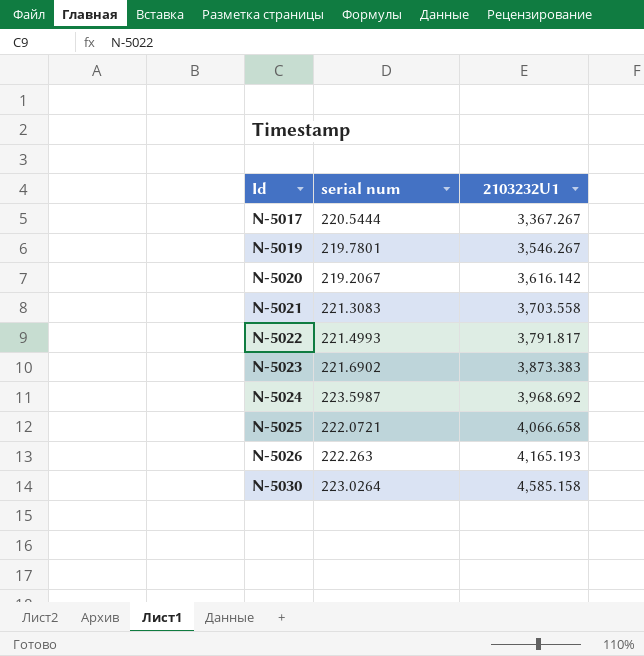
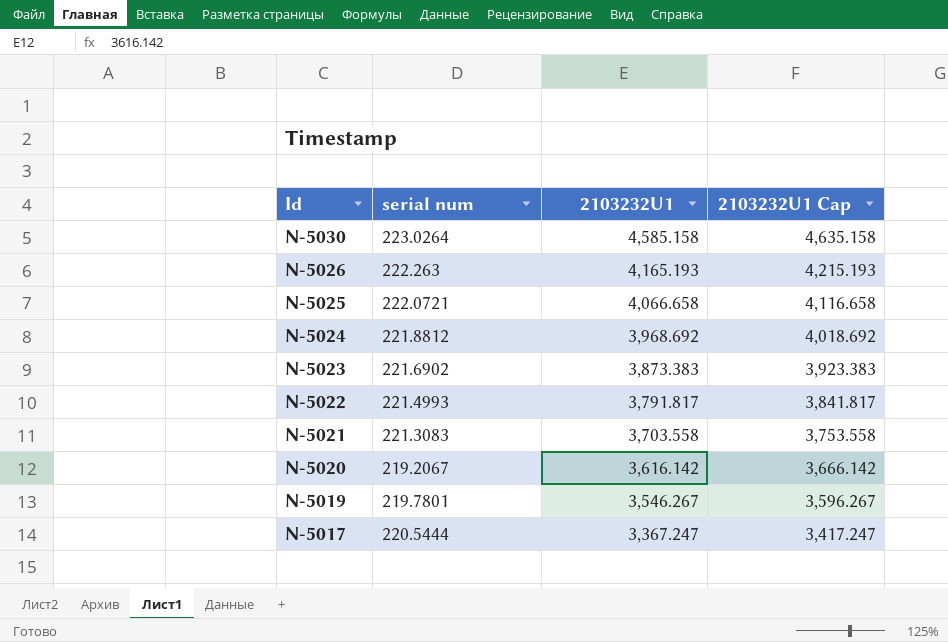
row order: Id ascending -> Id descending
column 2103232U1 Cap | formula: none -> [2103232U1] + 50
N-5024 | serial num: 223.5987 -> 221.8812
N-5017 | 2103232U1: 3,367.267 -> 3,367.247

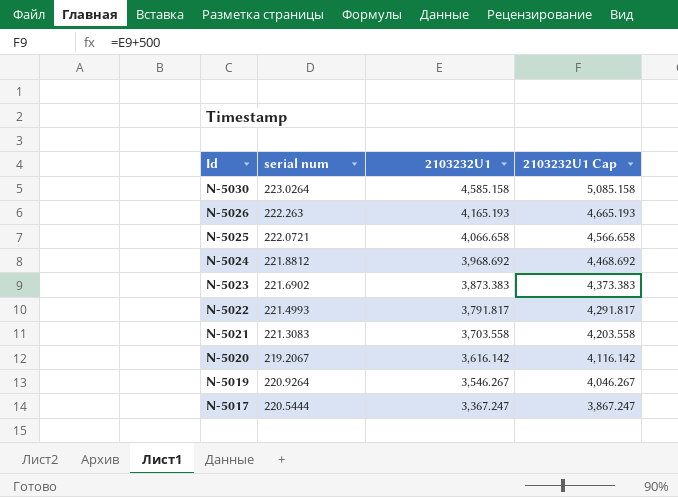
column 2103232U1 Cap | formula: [2103232U1] + 50 -> [2103232U1] + 500
N-5019 | serial num: 219.7801 -> 220.9264

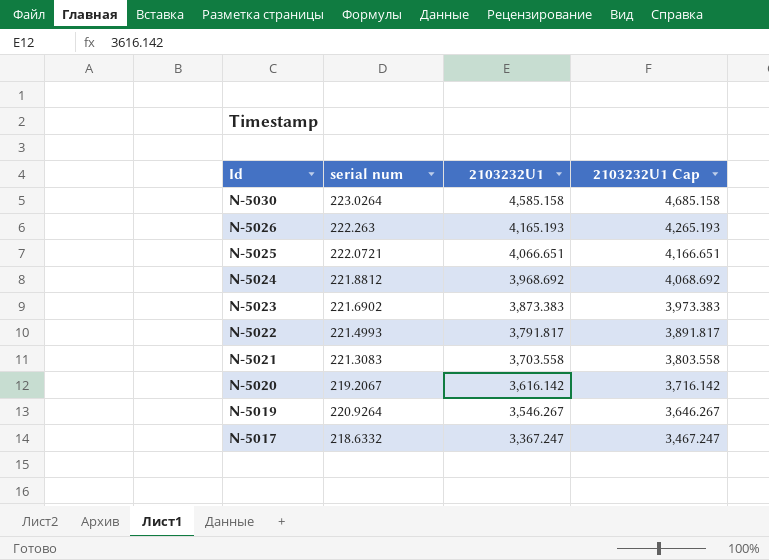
column 2103232U1 Cap | formula: [2103232U1] + 500 -> [2103232U1] + 100
N-5025 | 2103232U1: 4,066.658 -> 4,066.651
N-5017 | serial num: 220.5444 -> 218.6332

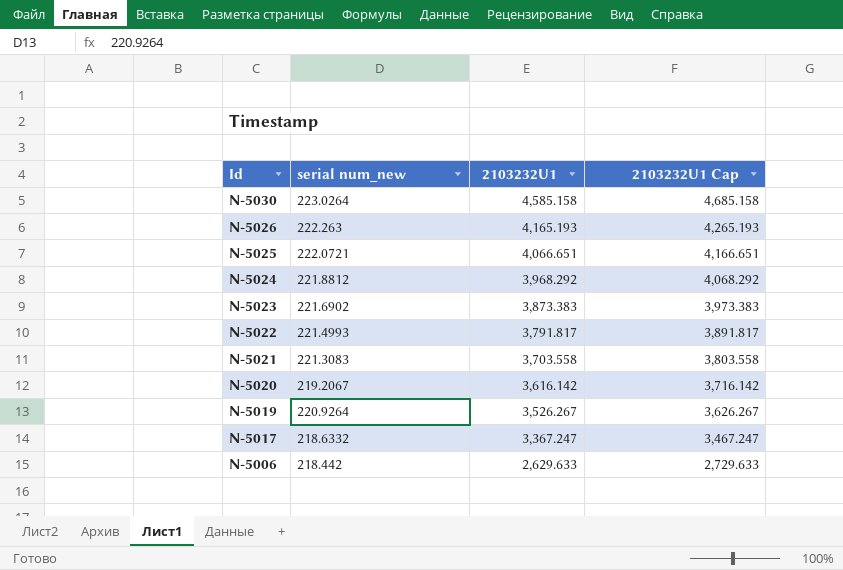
column name: serial num -> serial num_new
N-5024 | 2103232U1: 3,968.692 -> 3,968.292
N-5024 | 2103232U1 Cap: 4,068.692 -> 4,068.292
N-5019 | 2103232U1: 3,546.267 -> 3,526.267
N-5019 | 2103232U1 Cap: 3,646.267 -> 3,626.267
row N-5006: none -> 218.442 | 2,629.633 | 2,729.633

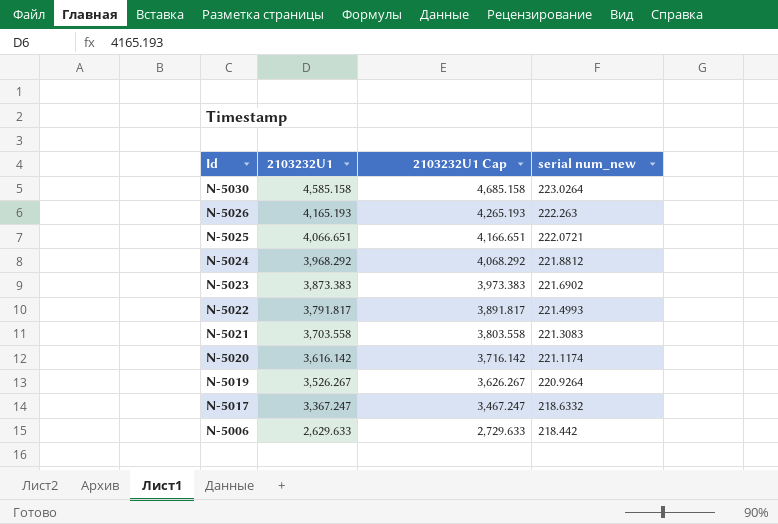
column serial num_new | position: 2 -> 4
N-5020 | serial num_new: 219.2067 -> 221.1174

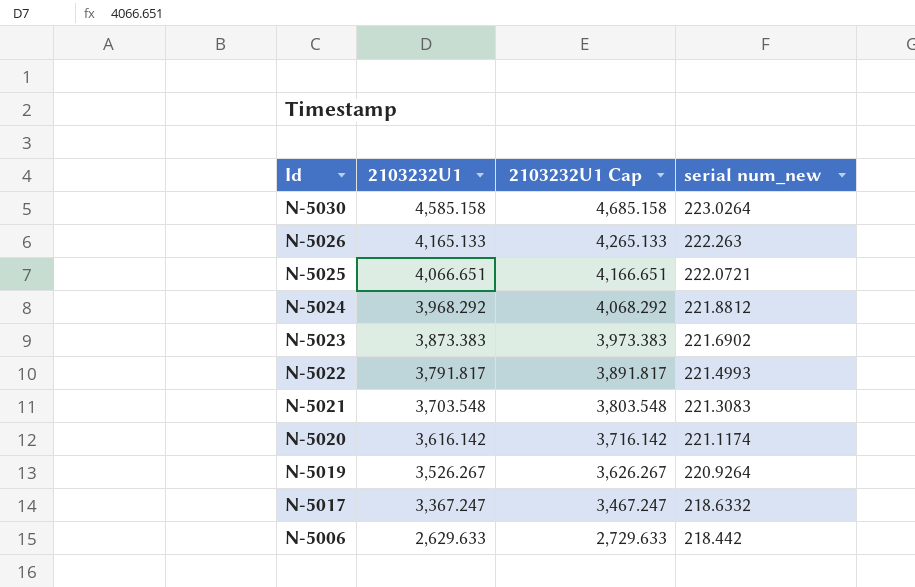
N-5026 | 2103232U1: 4,165.193 -> 4,165.133
N-5026 | 2103232U1 Cap: 4,265.193 -> 4,265.133
N-5021 | 2103232U1: 3,703.558 -> 3,703.548
N-5021 | 2103232U1 Cap: 3,803.558 -> 3,803.548

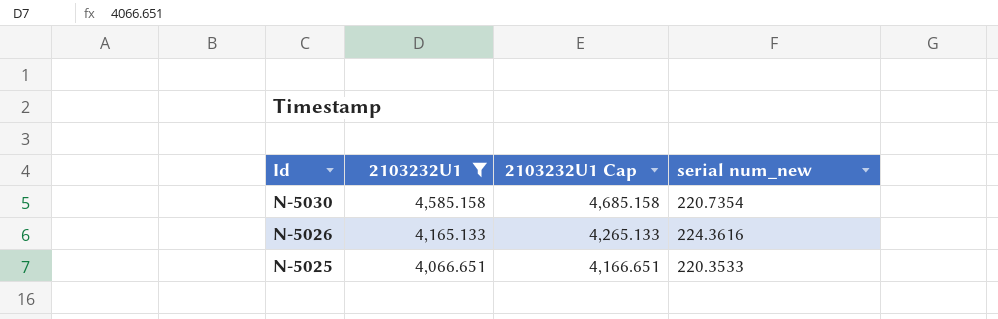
filter: none -> 2103232U1 >= 4,066.651
N-5030 | serial num_new: 223.0264 -> 220.7354
N-5026 | serial num_new: 222.263 -> 224.3616
N-5025 | serial num_new: 222.0721 -> 220.3533

